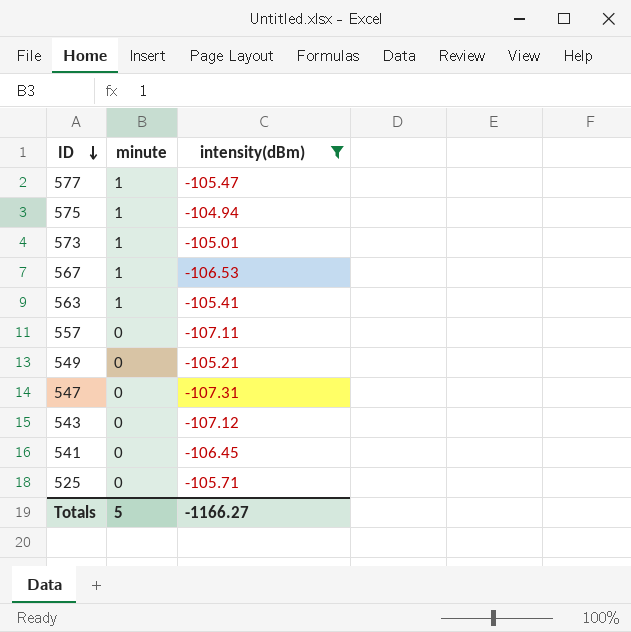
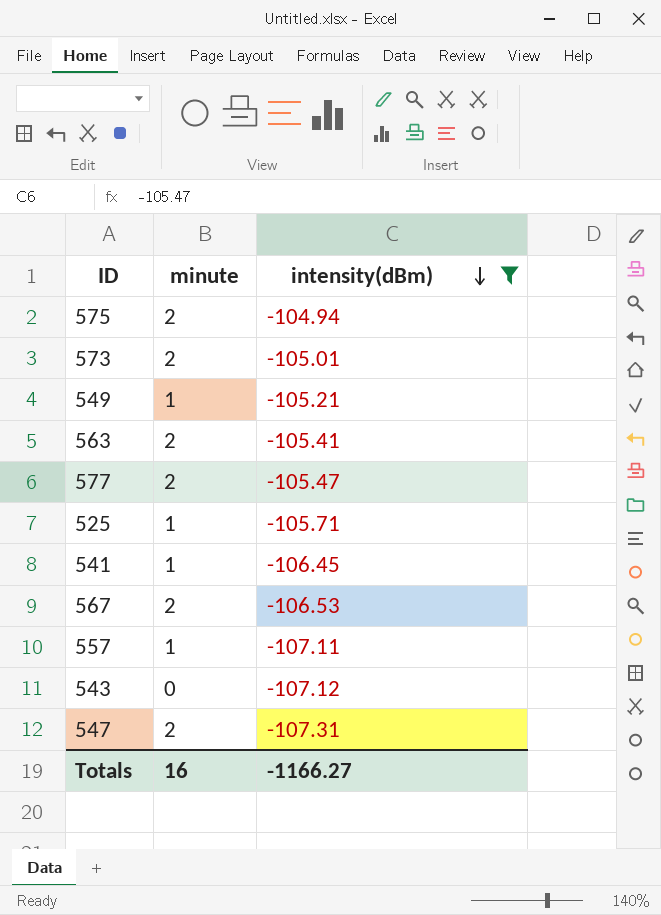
row order: ID descending -> intensity(dBm) descending
575 | minute: 1 -> 2
573 | minute: 1 -> 2
549 | minute: 0 -> 1
563 | minute: 1 -> 2
577 | minute: 1 -> 2
525 | minute: 0 -> 1
541 | minute: 0 -> 1
567 | minute: 1 -> 2
557 | minute: 0 -> 1
547 | minute: 0 -> 2
Totals | minute: 5 -> 16

